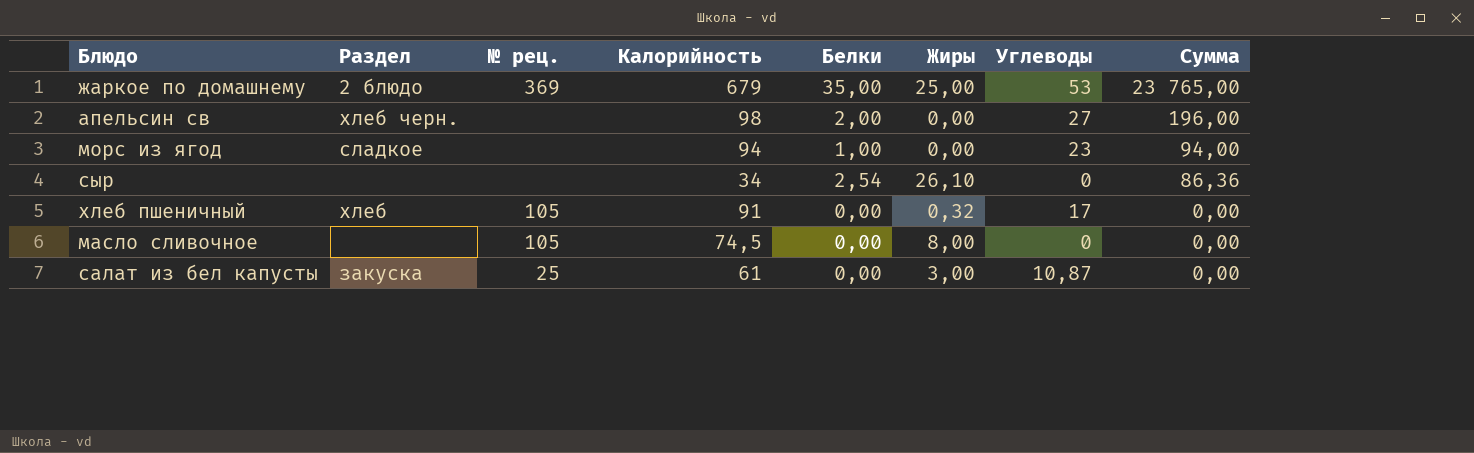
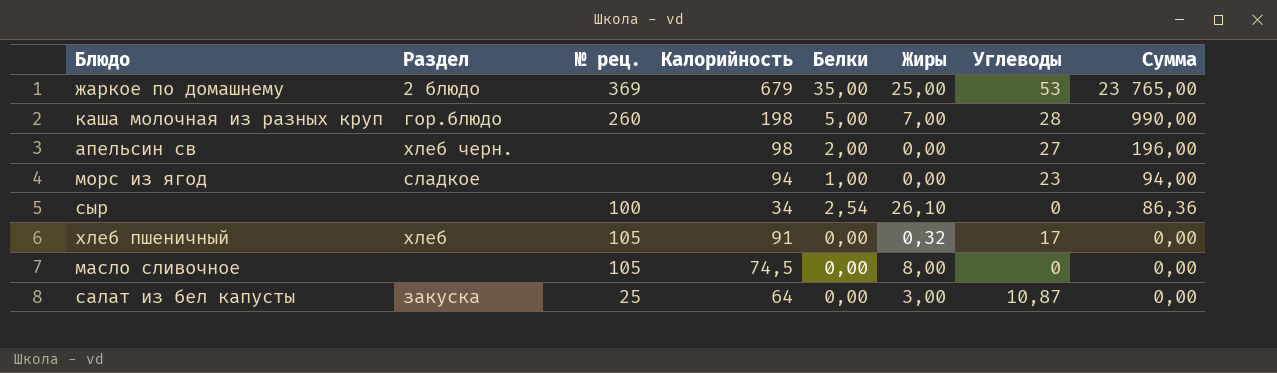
row каша молочная из разных круп: none -> гор.блюдо | 260 | 198 | 5,00 | 7,00 | 28 | 990,00
сыр | № рец.: none -> 100
салат из бел капусты | Калорийность: 61 -> 64

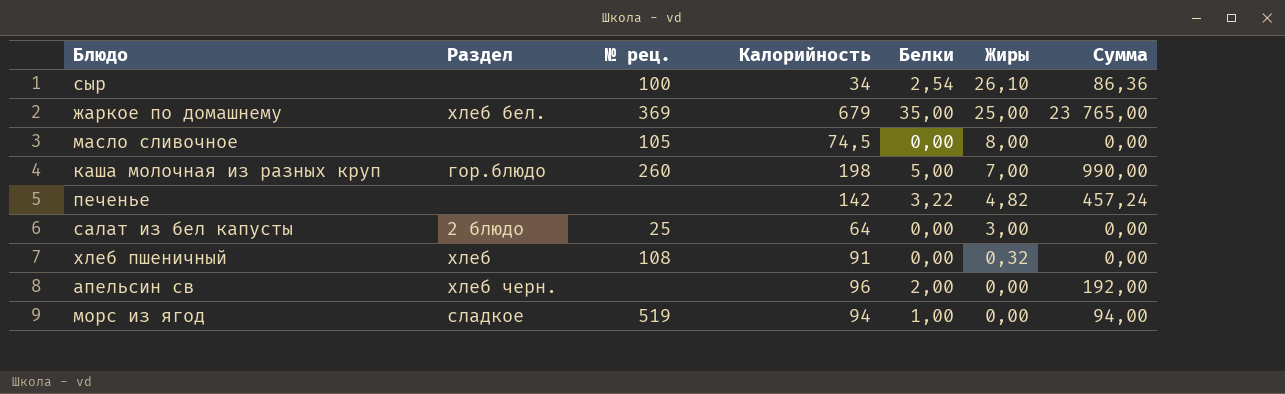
row order: Сумма descending -> Жиры descending
column Углеводы | position: 7 -> none
жаркое по домашнему | Раздел: 2 блюдо -> хлеб бел.
row печенье: none -> none | none | 142 | 3,22 | 4,82 | 457,24
салат из бел капусты | Раздел: закуска -> 2 блюдо
хлеб пшеничный | № рец.: 105 -> 108
апельсин св | Калорийность: 98 -> 96
апельсин св | Сумма: 196,00 -> 192,00
морс из ягод | № рец.: none -> 519

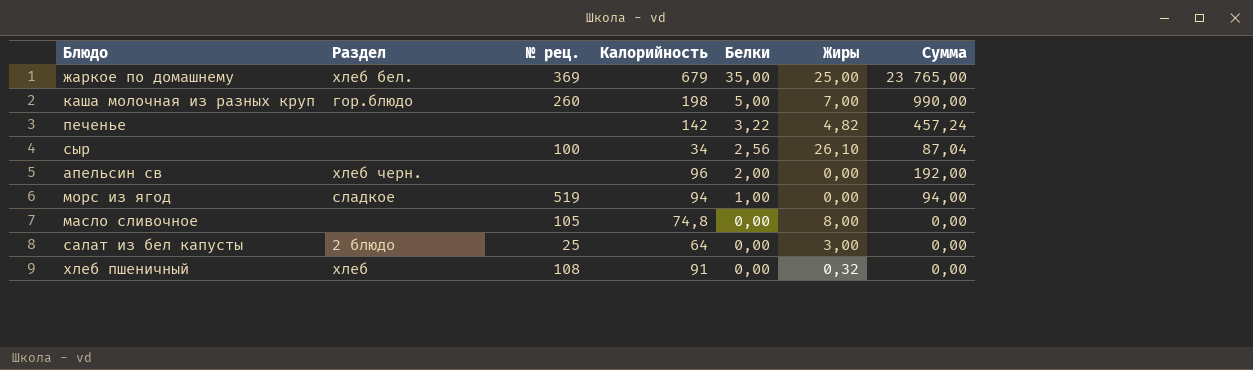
row order: Жиры descending -> Белки descending
сыр | Белки: 2,54 -> 2,56
сыр | Сумма: 86,36 -> 87,04
масло сливочное | Калорийность: 74,5 -> 74,8

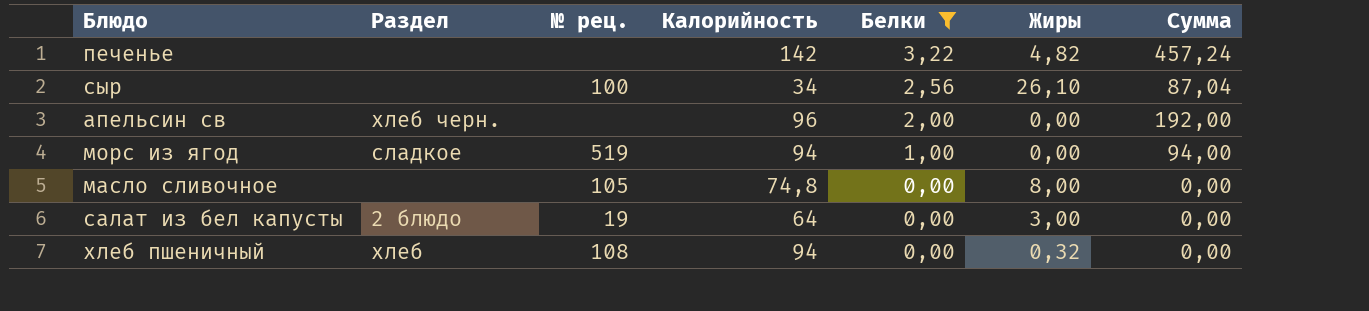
filter: none -> Белки <= 3,22
салат из бел капусты | № рец.: 25 -> 19
хлеб пшеничный | Калорийность: 91 -> 94

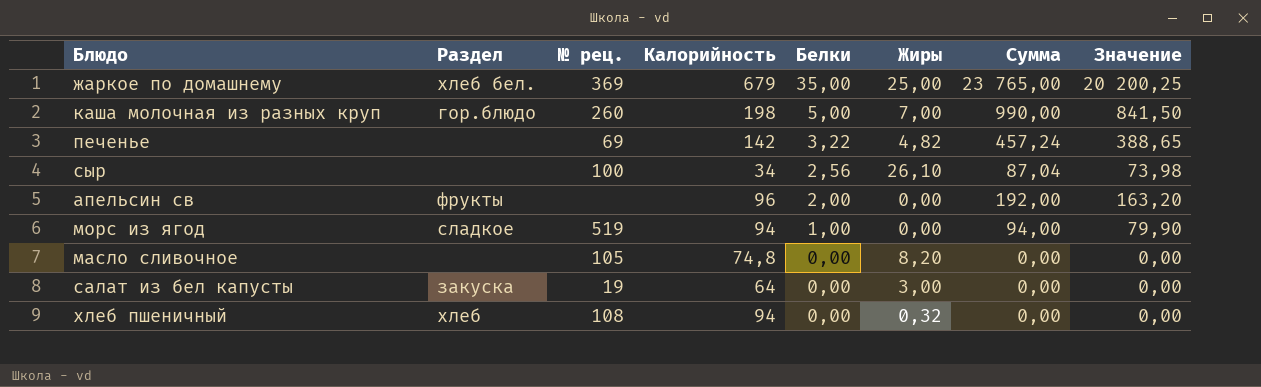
filter: Белки <= 3,22 -> none
column Значение | formula: none -> [Сумма] * 0,85
печенье | № рец.: none -> 69
апельсин св | Раздел: хлеб черн. -> фрукты
масло сливочное | Жиры: 8,00 -> 8,20
салат из бел капусты | Раздел: 2 блюдо -> закуска

